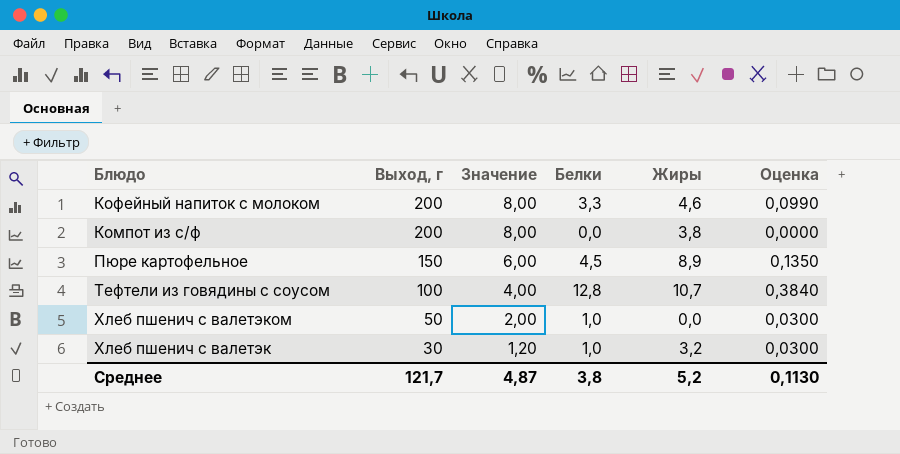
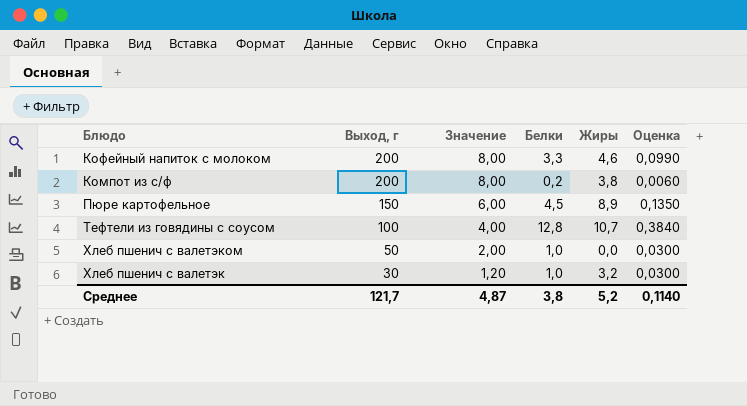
Компот из с/ф | Белки: 0,0 -> 0,2
Компот из с/ф | Оценка: 0,0000 -> 0,0060
Среднее | Оценка: 0,1130 -> 0,1140

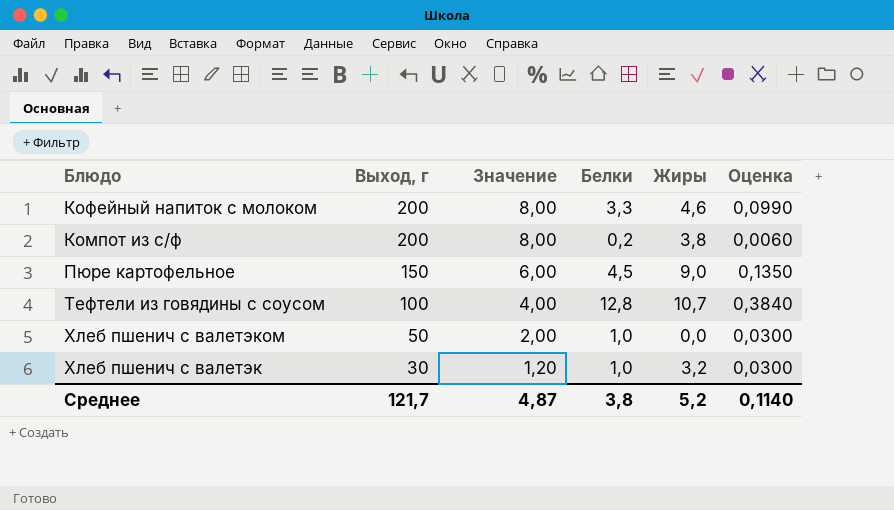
Пюре картофельное | Жиры: 8,9 -> 9,0

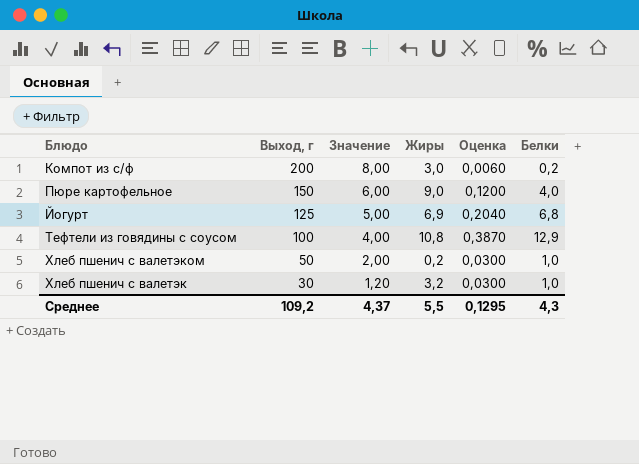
column Белки | position: 4 -> 6
row Кофейный напиток с молоком: 200 | 8,00 | 3,3 | 4,6 | 0,0990 -> none
Компот из с/ф | Жиры: 3,8 -> 3,0
Пюре картофельное | Оценка: 0,1350 -> 0,1200
Пюре картофельное | Белки: 4,5 -> 4,0
row Йогурт: none -> 125 | 5,00 | 6,9 | 0,2040 | 6,8
Тефтели из говядины с соусом | Жиры: 10,7 -> 10,8
Тефтели из говядины с соусом | Оценка: 0,3840 -> 0,3870
Тефтели из говядины с соусом | Белки: 12,8 -> 12,9
Хлеб пшенич с валетэком | Жиры: 0,0 -> 0,2
Среднее | Выход, г: 121,7 -> 109,2
Среднее | Значение: 4,87 -> 4,37
Среднее | Жиры: 5,2 -> 5,5
Среднее | Оценка: 0,1140 -> 0,1295
Среднее | Белки: 3,8 -> 4,3

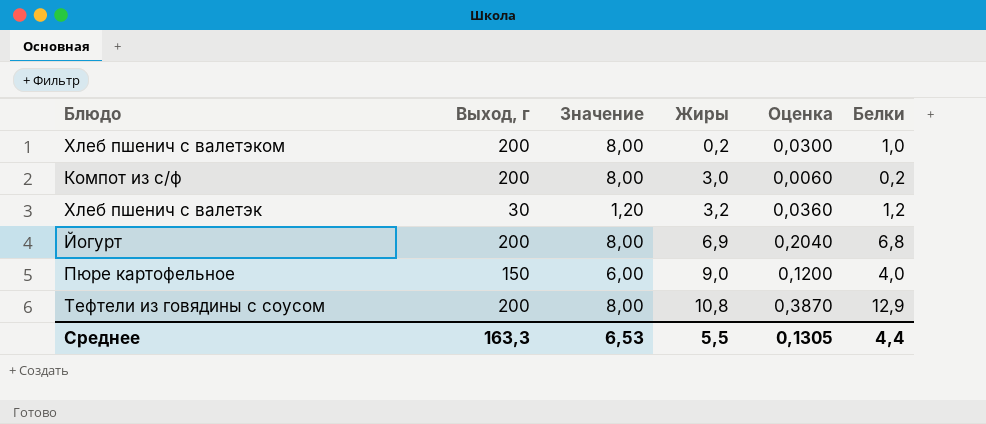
row order: Выход, г descending -> Жиры ascending
Хлеб пшенич с валетэком | Выход, г: 50 -> 200
Хлеб пшенич с валетэком | Значение: 2,00 -> 8,00
Хлеб пшенич с валетэк | Оценка: 0,0300 -> 0,0360
Хлеб пшенич с валетэк | Белки: 1,0 -> 1,2
Йогурт | Выход, г: 125 -> 200
Йогурт | Значение: 5,00 -> 8,00
Тефтели из говядины с соусом | Выход, г: 100 -> 200
Тефтели из говядины с соусом | Значение: 4,00 -> 8,00
Среднее | Выход, г: 109,2 -> 163,3
Среднее | Значение: 4,37 -> 6,53
Среднее | Оценка: 0,1295 -> 0,1305
Среднее | Белки: 4,3 -> 4,4

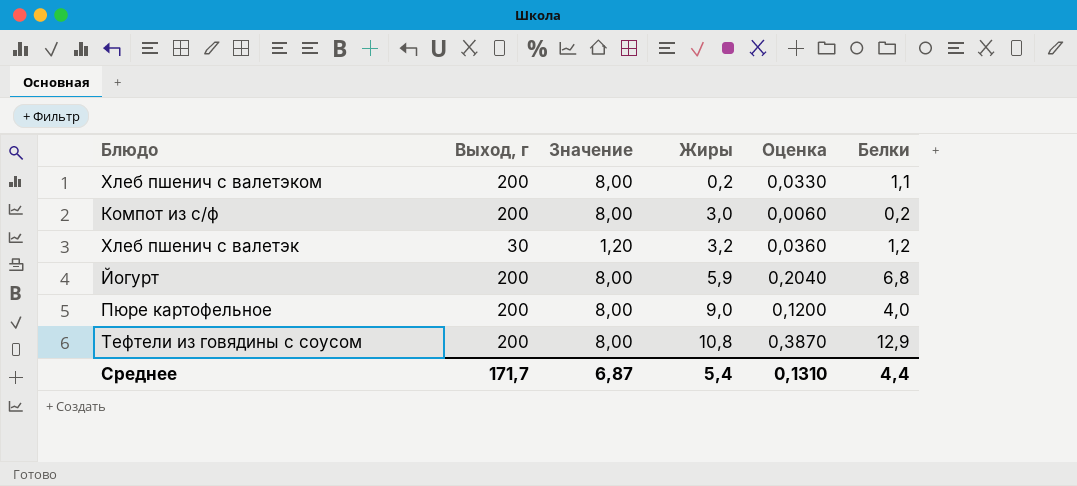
Хлеб пшенич с валетэком | Оценка: 0,0300 -> 0,0330
Хлеб пшенич с валетэком | Белки: 1,0 -> 1,1
Йогурт | Жиры: 6,9 -> 5,9
Пюре картофельное | Выход, г: 150 -> 200
Пюре картофельное | Значение: 6,00 -> 8,00
Среднее | Выход, г: 163,3 -> 171,7
Среднее | Значение: 6,53 -> 6,87
Среднее | Жиры: 5,5 -> 5,4
Среднее | Оценка: 0,1305 -> 0,1310

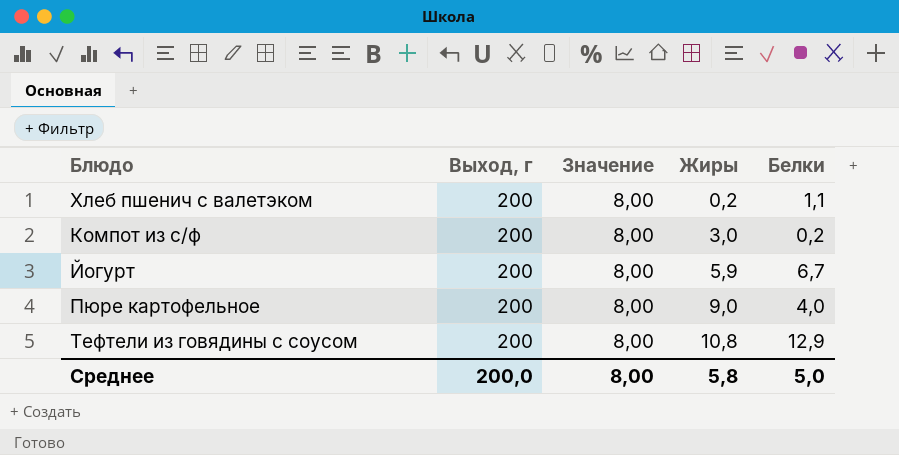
column Оценка | formula: [Белки] * 0,03 -> none
row Хлеб пшенич с валетэк: 30 | 1,20 | 3,2 | 0,0360 | 1,2 -> none
Йогурт | Белки: 6,8 -> 6,7
Среднее | Выход, г: 171,7 -> 200,0
Среднее | Значение: 6,87 -> 8,00
Среднее | Жиры: 5,4 -> 5,8
Среднее | Белки: 4,4 -> 5,0

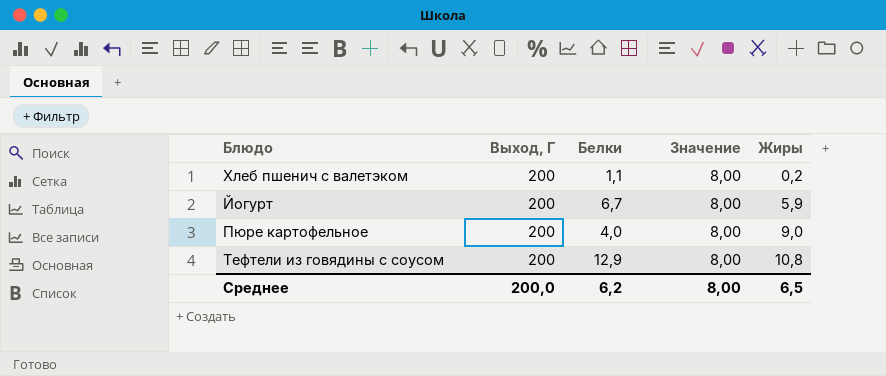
column name: Выход, г -> Выход, Г
column Белки | position: 5 -> 3
row Компот из с/ф: 200 | 8,00 | 3,0 | 0,2 -> none
Среднее | Белки: 5,0 -> 6,2
Среднее | Жиры: 5,8 -> 6,5

